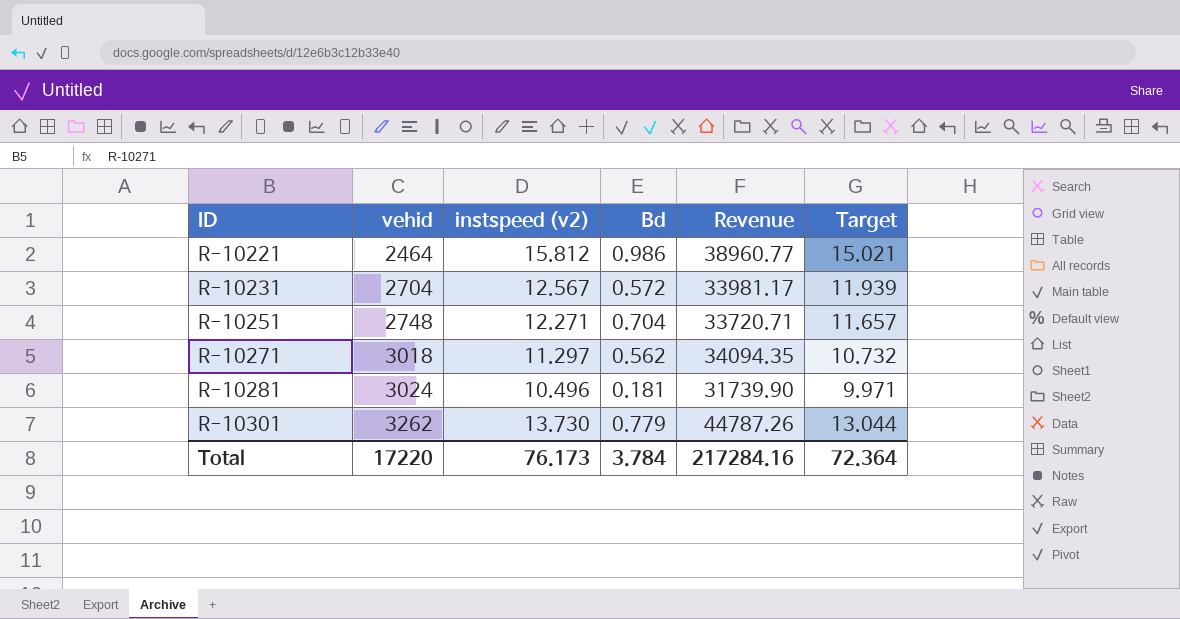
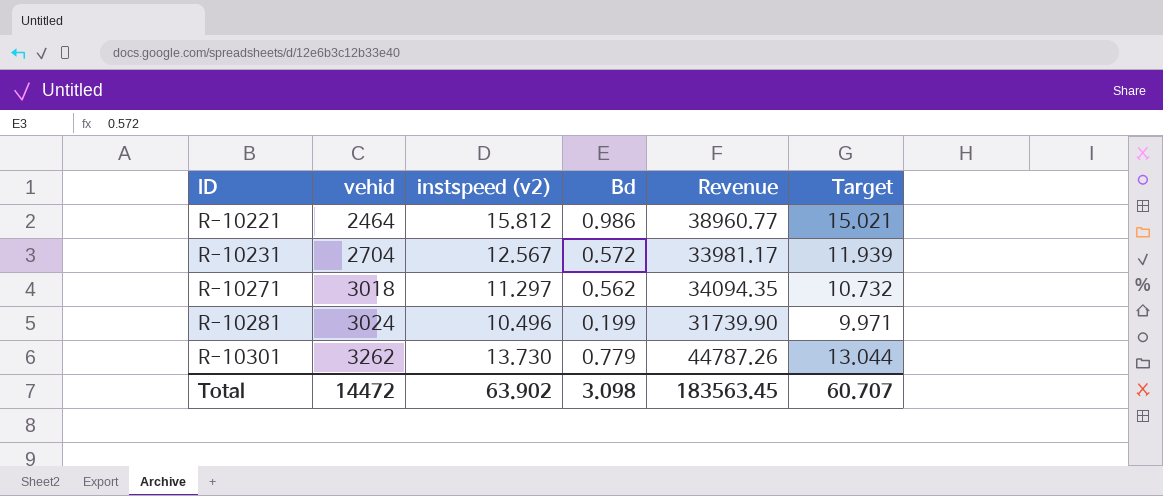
row R-10251: 2748 | 12.271 | 0.704 | 33720.71 | 11.657 -> none
R-10281 | Bd: 0.181 -> 0.199
Total | vehid: 17220 -> 14472
Total | instspeed (v2): 76.173 -> 63.902
Total | Bd: 3.784 -> 3.098
Total | Revenue: 217284.16 -> 183563.45
Total | Target: 72.364 -> 60.707

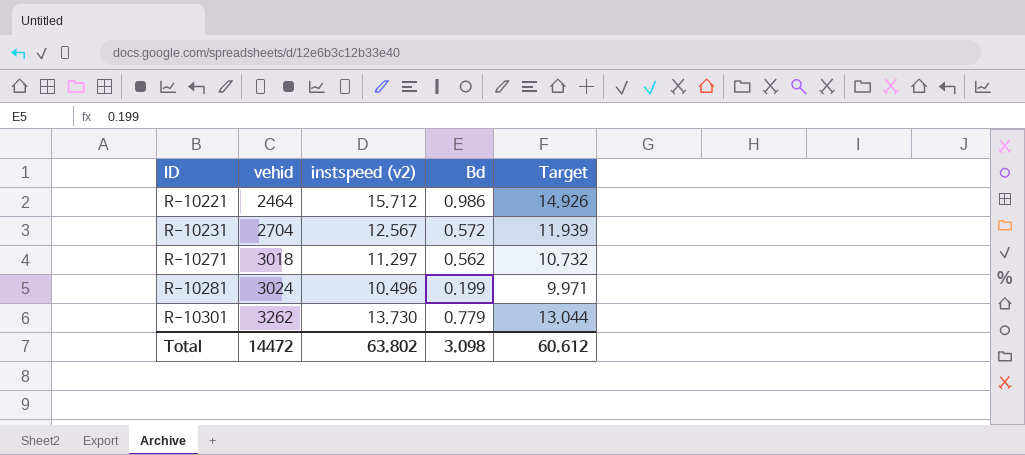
column Revenue | formula: [vehid] * [instspeed (v2)] -> none
R-10221 | instspeed (v2): 15.812 -> 15.712
R-10221 | Target: 15.021 -> 14.926
Total | instspeed (v2): 63.902 -> 63.802
Total | Target: 60.707 -> 60.612

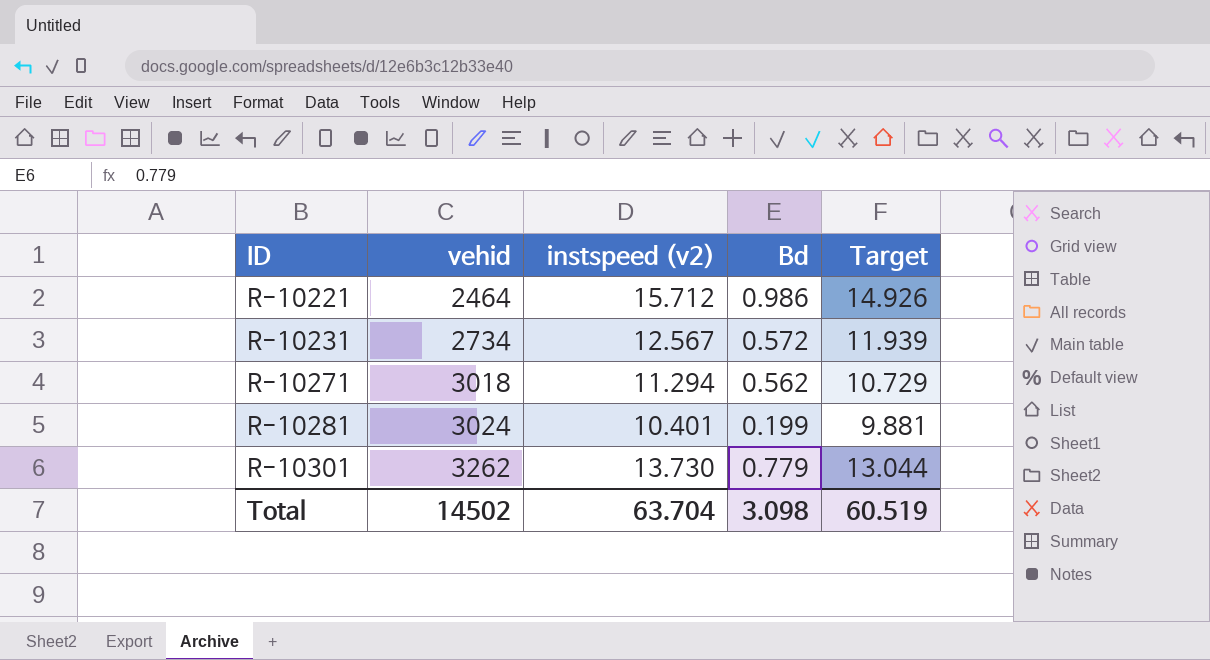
R-10231 | vehid: 2704 -> 2734
R-10271 | instspeed (v2): 11.297 -> 11.294
R-10271 | Target: 10.732 -> 10.729
R-10281 | instspeed (v2): 10.496 -> 10.401
R-10281 | Target: 9.971 -> 9.881
Total | vehid: 14472 -> 14502
Total | instspeed (v2): 63.802 -> 63.704
Total | Target: 60.612 -> 60.519

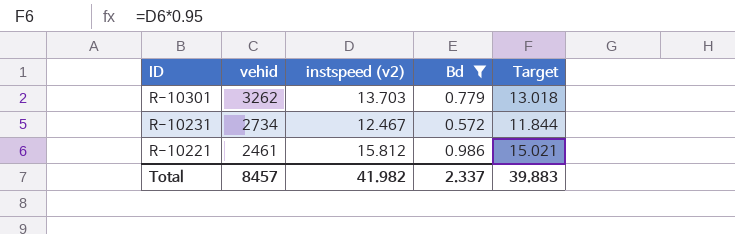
filter: none -> Bd >= 0.572
row order: ID ascending -> ID descending
R-10301 | instspeed (v2): 13.730 -> 13.703
R-10301 | Target: 13.044 -> 13.018
R-10231 | instspeed (v2): 12.567 -> 12.467
R-10231 | Target: 11.939 -> 11.844
R-10221 | vehid: 2464 -> 2461
R-10221 | instspeed (v2): 15.712 -> 15.812
R-10221 | Target: 14.926 -> 15.021
Total | vehid: 14502 -> 8457
Total | instspeed (v2): 63.704 -> 41.982
Total | Bd: 3.098 -> 2.337
Total | Target: 60.519 -> 39.883

